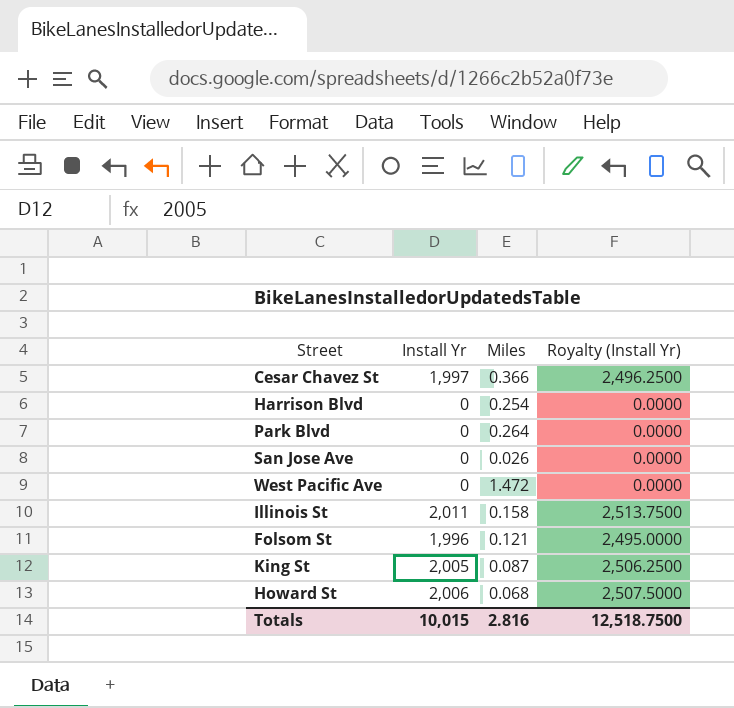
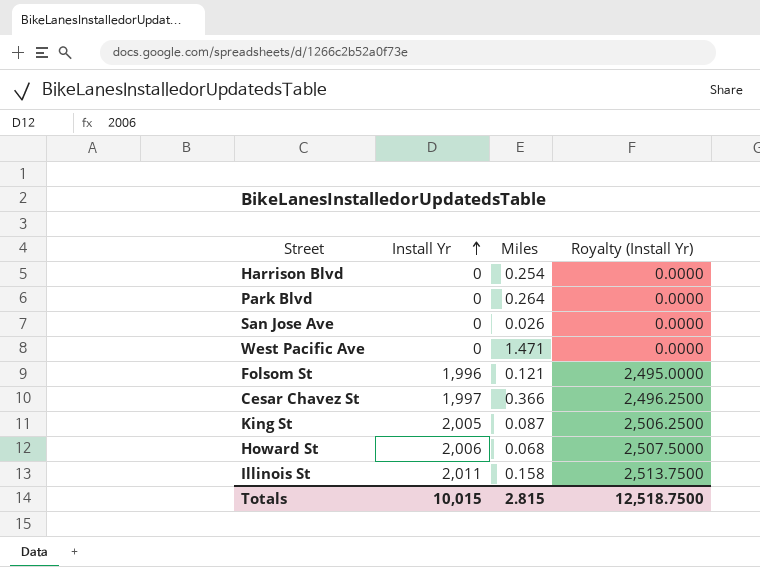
row order: none -> Install Yr ascending
West Pacific Ave | Miles: 1.472 -> 1.471
Totals | Miles: 2.816 -> 2.815

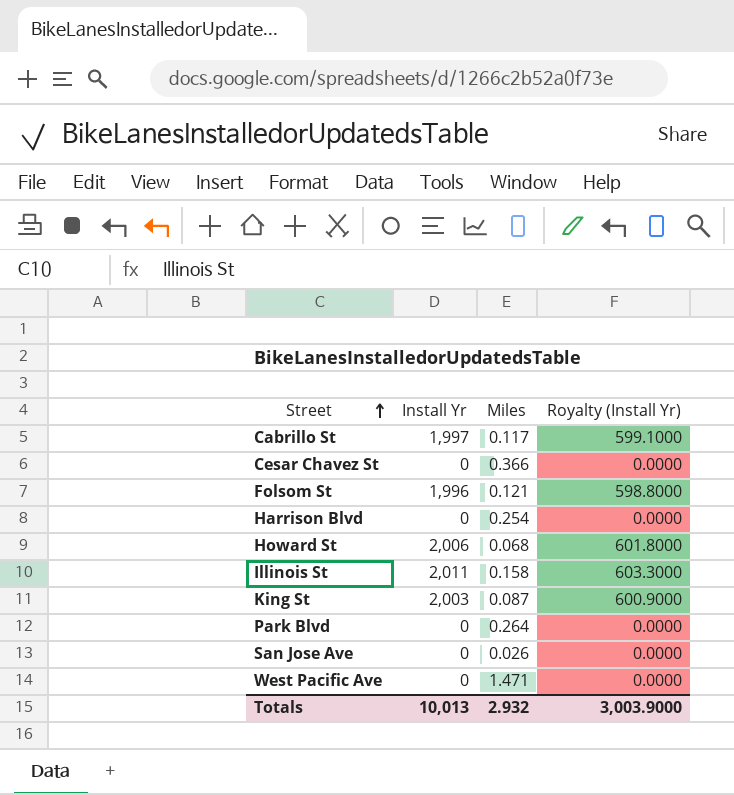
row order: Install Yr ascending -> Street ascending
column Royalty (Install Yr) | formula: [Install Yr] * 1.25 -> [Install Yr] * 0.3
row Cabrillo St: none -> 1,997 | 0.117 | 599.1000
Cesar Chavez St | Install Yr: 1,997 -> 0
King St | Install Yr: 2,005 -> 2,003
Totals | Install Yr: 10,015 -> 10,013
Totals | Miles: 2.815 -> 2.932
Totals | Royalty (Install Yr): 12,518.7500 -> 3,003.9000

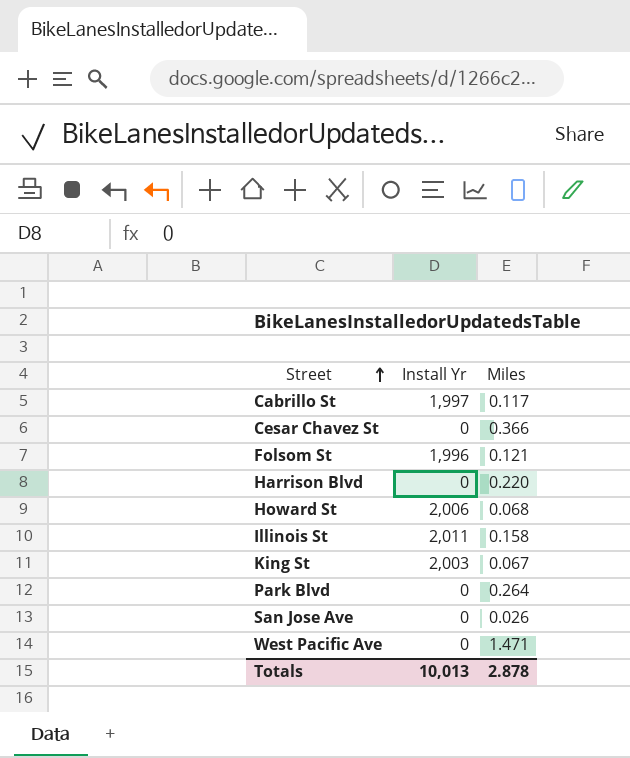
column Royalty (Install Yr) | formula: [Install Yr] * 0.3 -> none
Harrison Blvd | Miles: 0.254 -> 0.220
King St | Miles: 0.087 -> 0.067
Totals | Miles: 2.932 -> 2.878

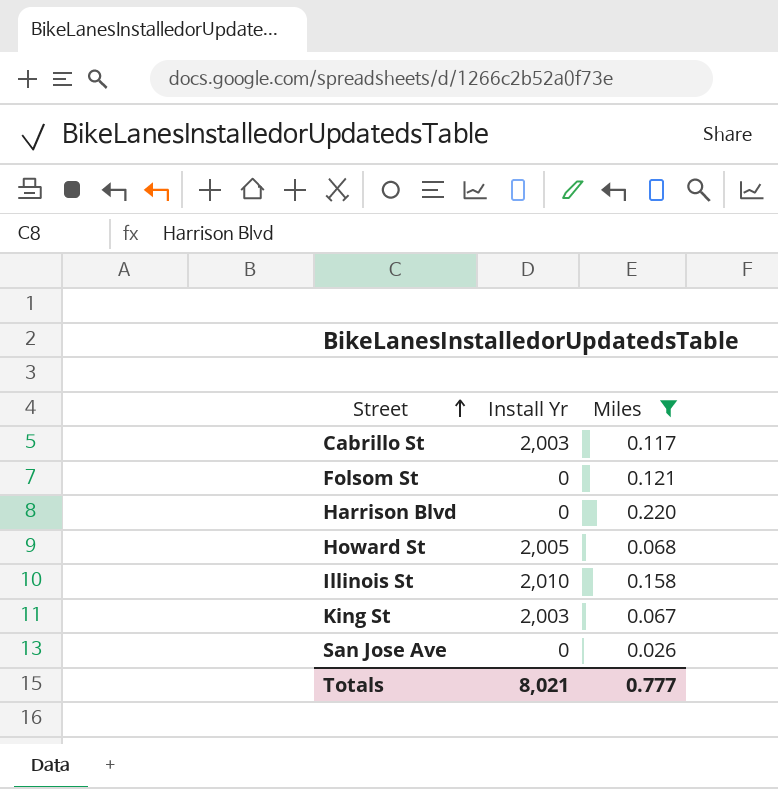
filter: none -> Miles <= 0.220
Cabrillo St | Install Yr: 1,997 -> 2,003
Folsom St | Install Yr: 1,996 -> 0
Howard St | Install Yr: 2,006 -> 2,005
Illinois St | Install Yr: 2,011 -> 2,010
Totals | Install Yr: 10,013 -> 8,021
Totals | Miles: 2.878 -> 0.777

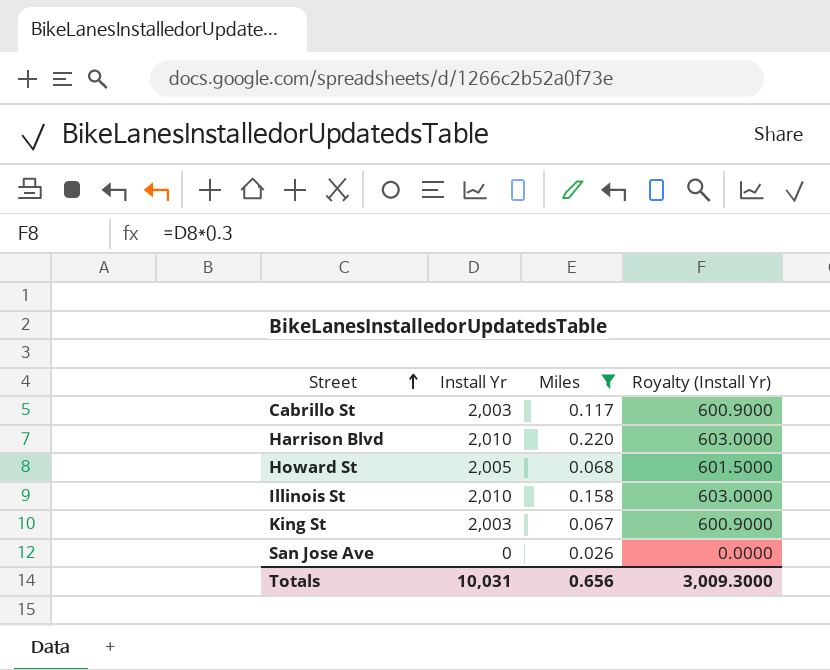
column Royalty (Install Yr) | formula: none -> [Install Yr] * 0.3
row Folsom St: 0 | 0.121 -> none
Harrison Blvd | Install Yr: 0 -> 2,010
Totals | Install Yr: 8,021 -> 10,031
Totals | Miles: 0.777 -> 0.656

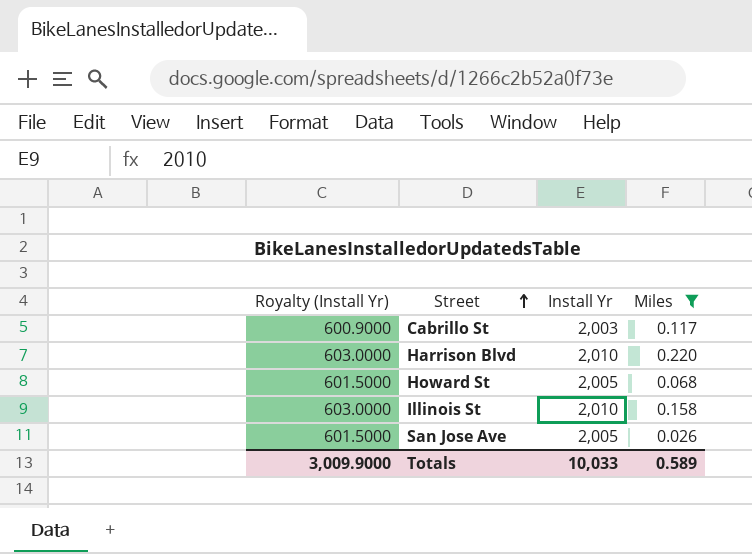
column Royalty (Install Yr) | position: 4 -> 1
row King St: 2,003 | 0.067 | 600.9000 -> none
San Jose Ave | Royalty (Install Yr): 0.0000 -> 601.5000
San Jose Ave | Install Yr: 0 -> 2,005
Totals | Royalty (Install Yr): 3,009.3000 -> 3,009.9000
Totals | Install Yr: 10,031 -> 10,033
Totals | Miles: 0.656 -> 0.589

